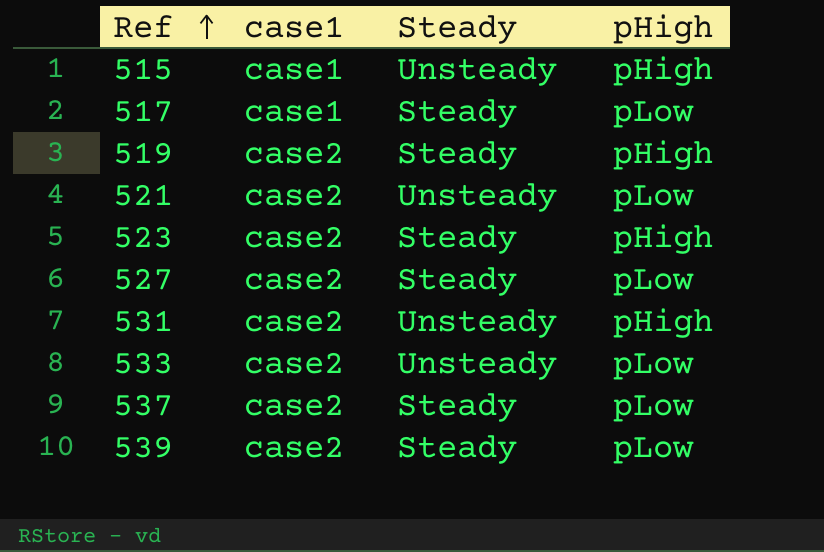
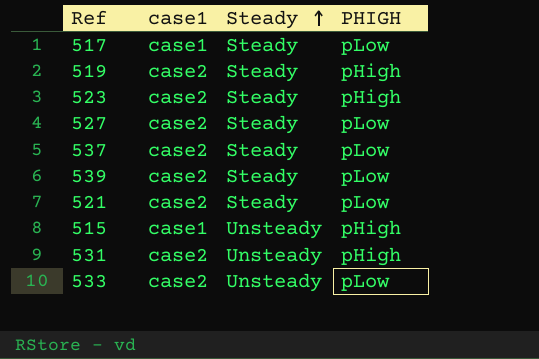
row order: Ref ascending -> Steady ascending
column name: pHigh -> PHIGH
521 | Steady: Unsteady -> Steady

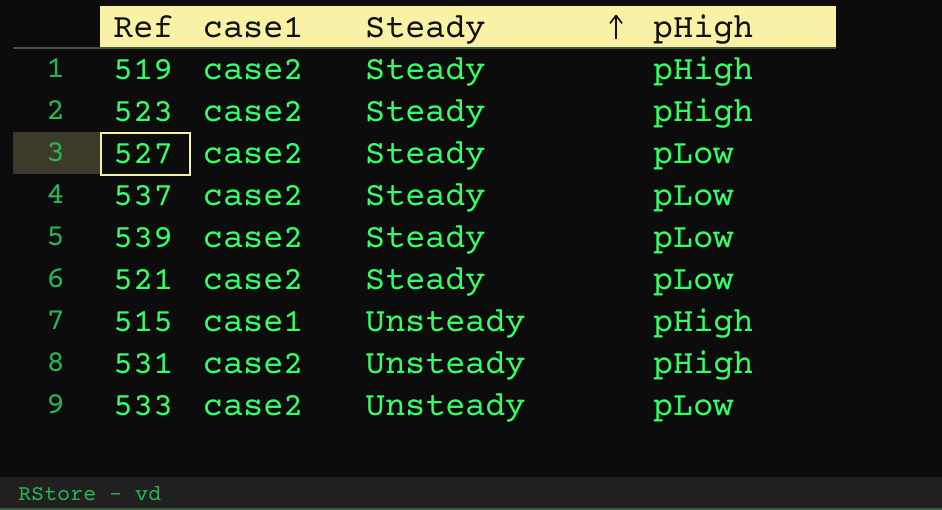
column name: PHIGH -> pHigh
row 517: case1 | Steady | pLow -> none

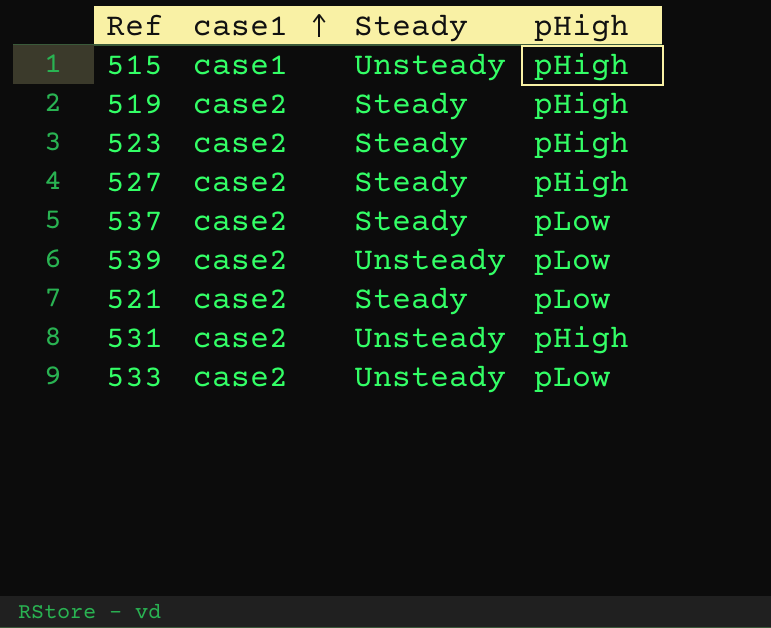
row order: Steady ascending -> case1 ascending
527 | pHigh: pLow -> pHigh
539 | Steady: Steady -> Unsteady

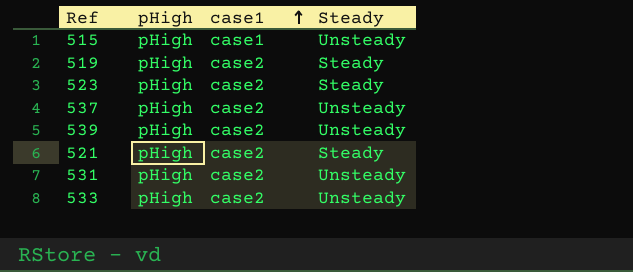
column pHigh | position: 4 -> 2
row 527: case2 | Steady | pHigh -> none
537 | pHigh: pLow -> pHigh
537 | Steady: Steady -> Unsteady
539 | pHigh: pLow -> pHigh
521 | pHigh: pLow -> pHigh
533 | pHigh: pLow -> pHigh

